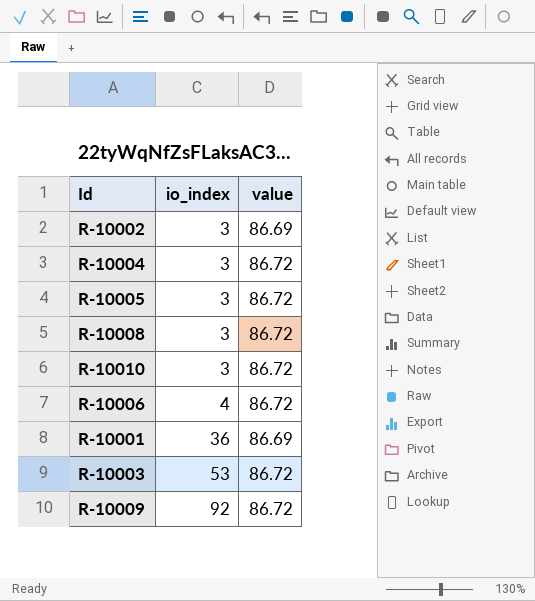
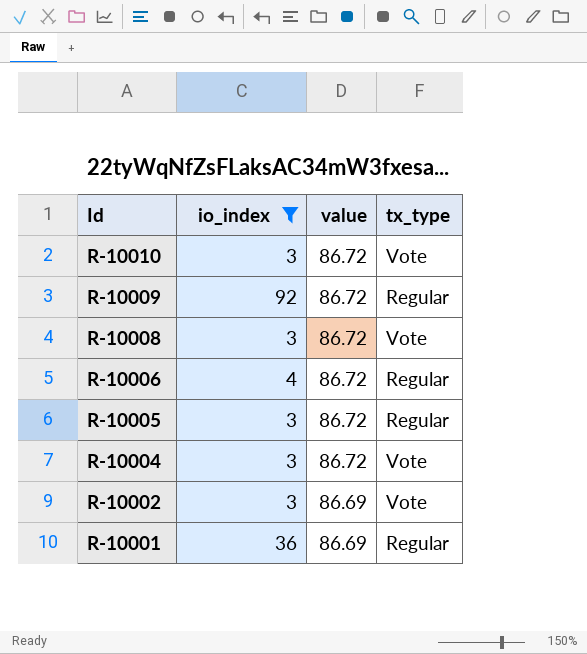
filter: none -> io_index != 53
row order: io_index ascending -> Id descending
column tx_type | position: none -> 4

